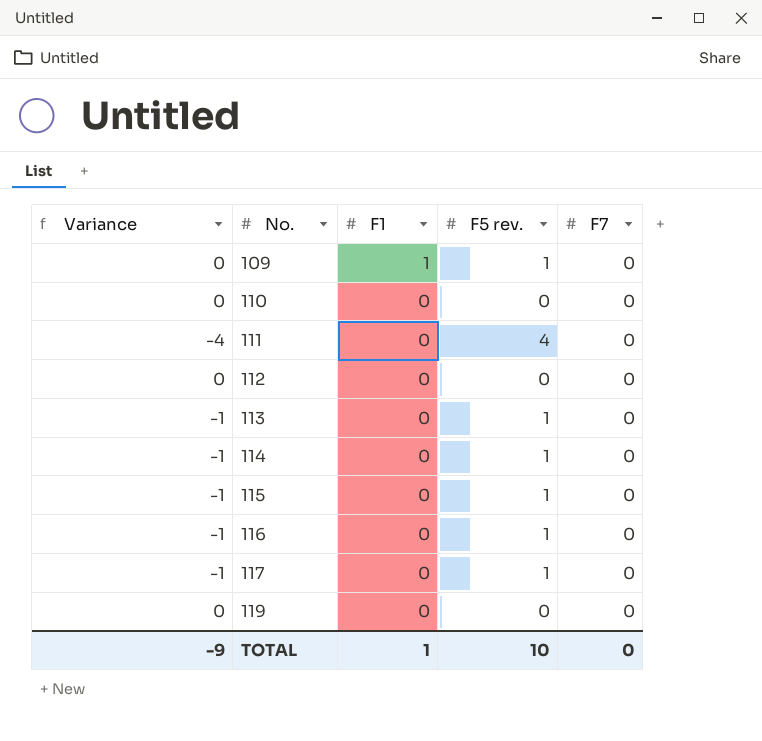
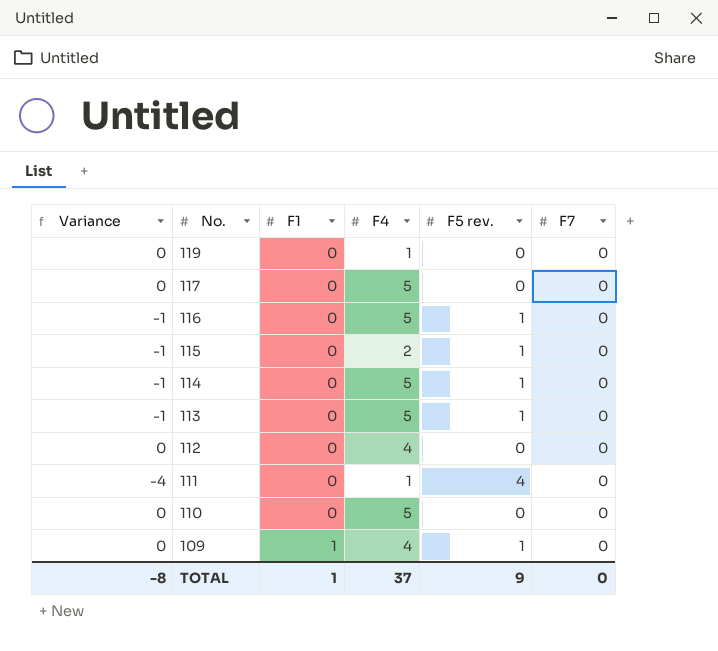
row order: No. ascending -> No. descending
column F4 | position: none -> 4
117 | Variance: -1 -> 0
117 | F5 rev.: 1 -> 0
TOTAL | Variance: -9 -> -8
TOTAL | F5 rev.: 10 -> 9

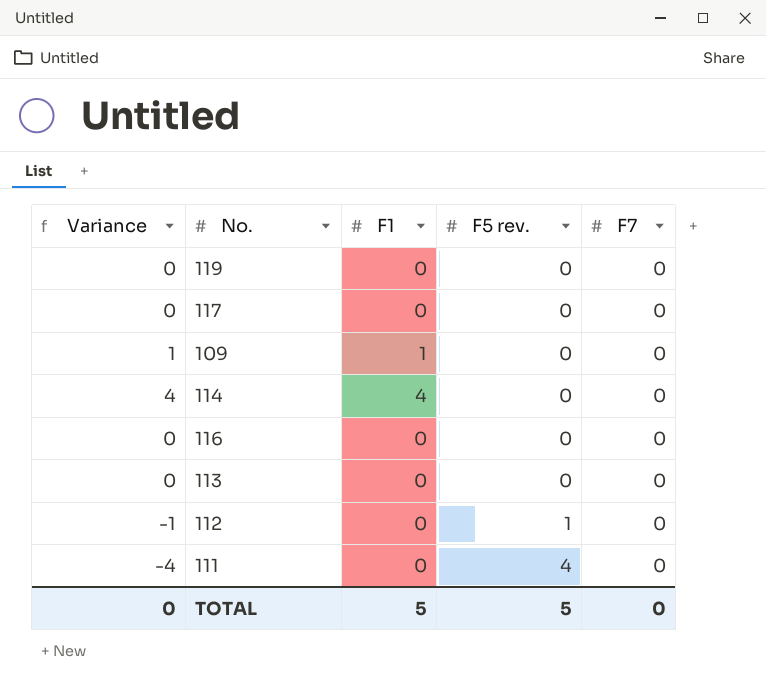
row order: No. descending -> F5 rev. ascending
column F4 | position: 4 -> none
row 115: -1 | 0 | 2 | 1 | 0 -> none
row 110: 0 | 0 | 5 | 0 | 0 -> none
109 | Variance: 0 -> 1
109 | F5 rev.: 1 -> 0
114 | Variance: -1 -> 4
114 | F1: 0 -> 4
114 | F5 rev.: 1 -> 0
116 | Variance: -1 -> 0
116 | F5 rev.: 1 -> 0
113 | Variance: -1 -> 0
113 | F5 rev.: 1 -> 0
112 | Variance: 0 -> -1
112 | F5 rev.: 0 -> 1
TOTAL | Variance: -8 -> 0
TOTAL | F1: 1 -> 5
TOTAL | F5 rev.: 9 -> 5

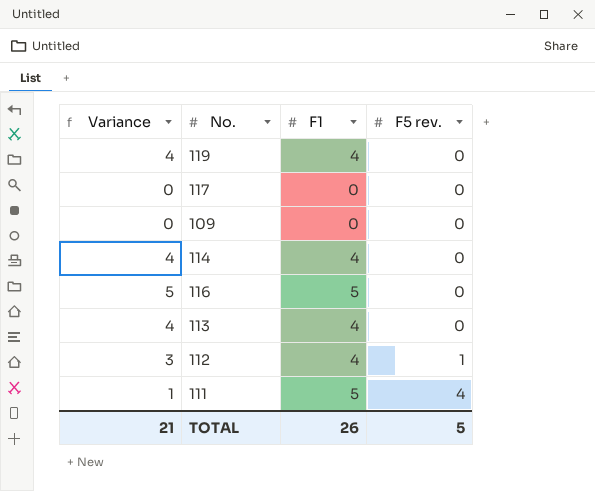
column F7 | position: 5 -> none
119 | Variance: 0 -> 4
119 | F1: 0 -> 4
109 | Variance: 1 -> 0
109 | F1: 1 -> 0
116 | Variance: 0 -> 5
116 | F1: 0 -> 5
113 | Variance: 0 -> 4
113 | F1: 0 -> 4
112 | Variance: -1 -> 3
112 | F1: 0 -> 4
111 | Variance: -4 -> 1
111 | F1: 0 -> 5
TOTAL | Variance: 0 -> 21
TOTAL | F1: 5 -> 26

